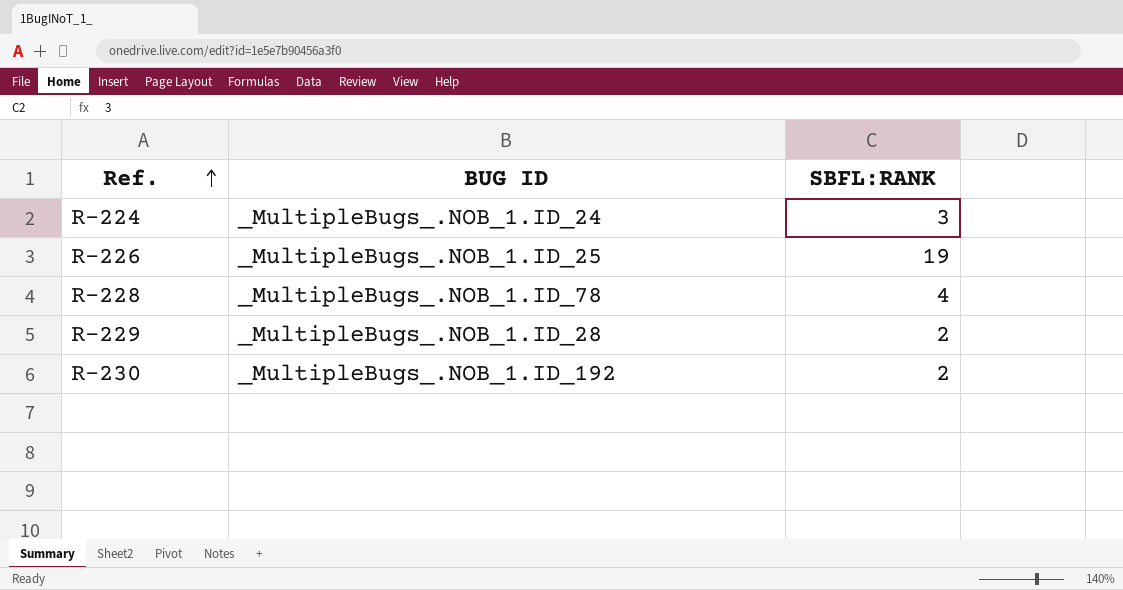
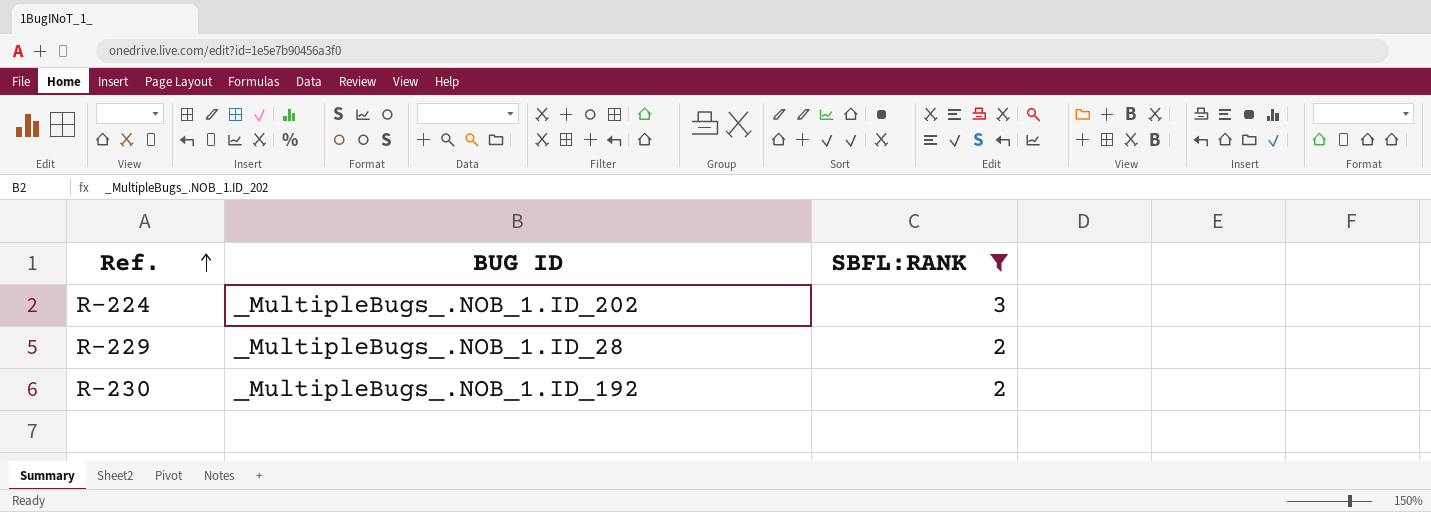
filter: none -> SBFL:RANK <= 3
R-224 | BUG ID: _MultipleBugs_.NOB_1.ID_24 -> _MultipleBugs_.NOB_1.ID_202

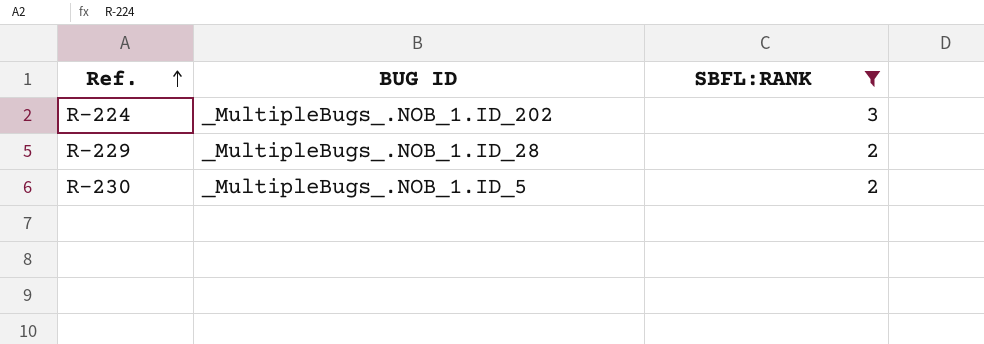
R-230 | BUG ID: _MultipleBugs_.NOB_1.ID_192 -> _MultipleBugs_.NOB_1.ID_5

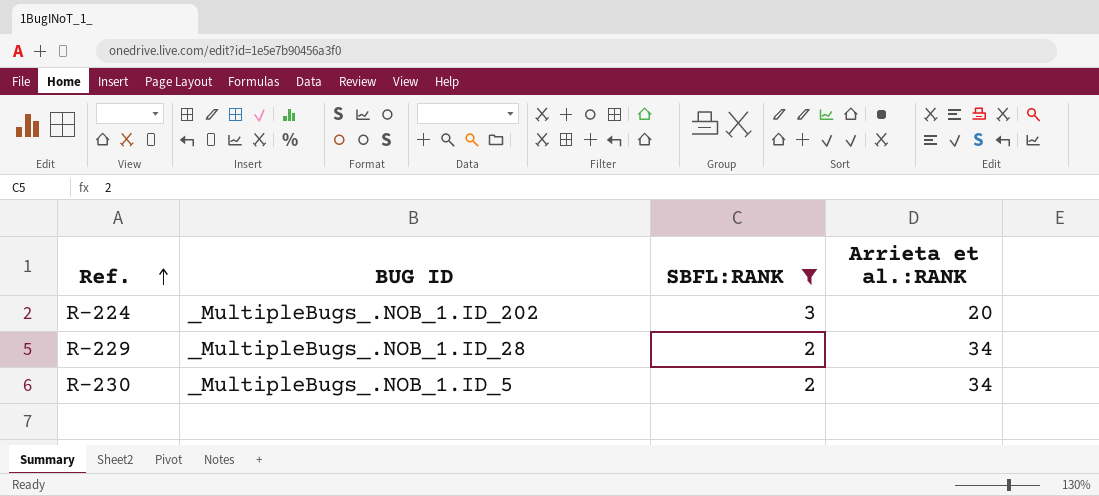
column Arrieta et al.:RANK | position: none -> 4

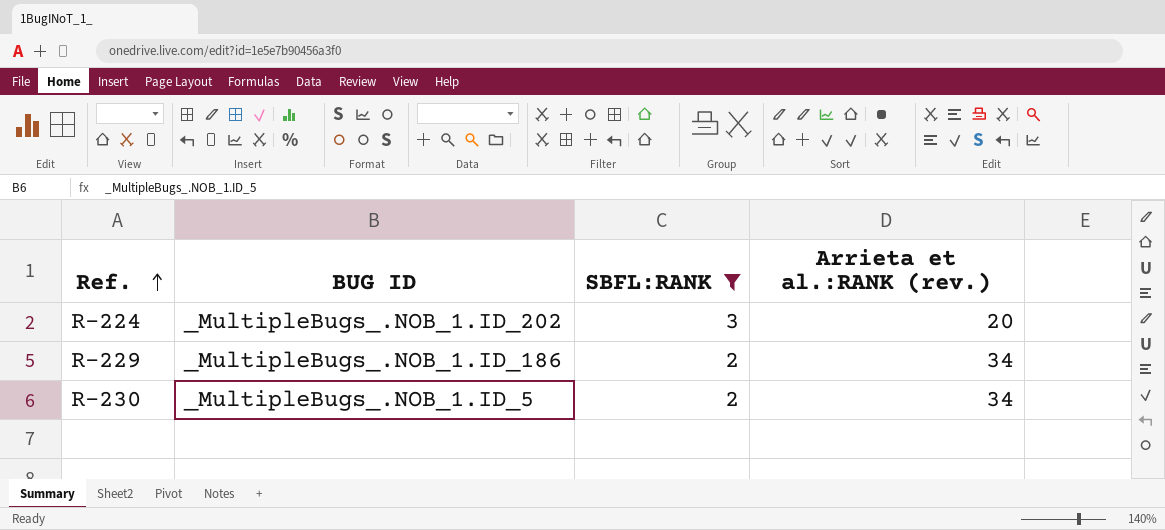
column name: Arrieta et al.:RANK -> Arrieta et al.:RANK (rev.)
R-229 | BUG ID: _MultipleBugs_.NOB_1.ID_28 -> _MultipleBugs_.NOB_1.ID_186

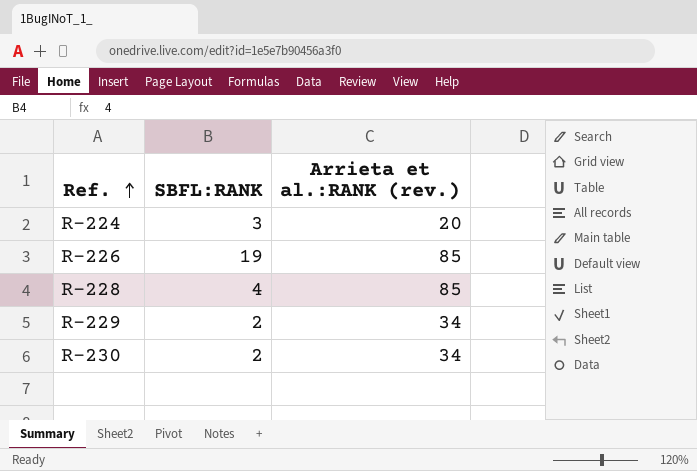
filter: SBFL:RANK <= 3 -> none
column BUG ID | position: 2 -> none

